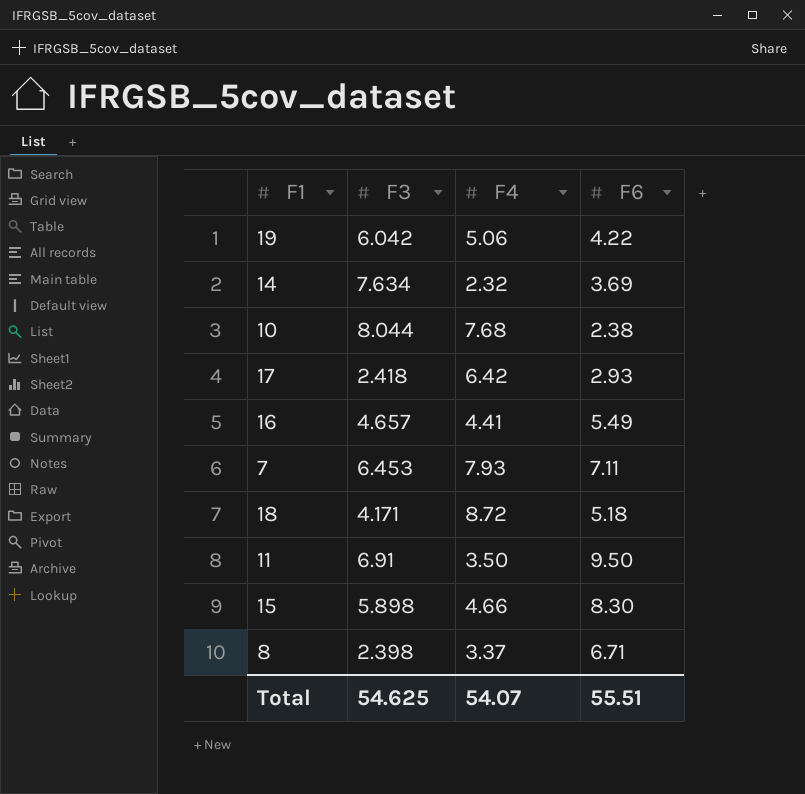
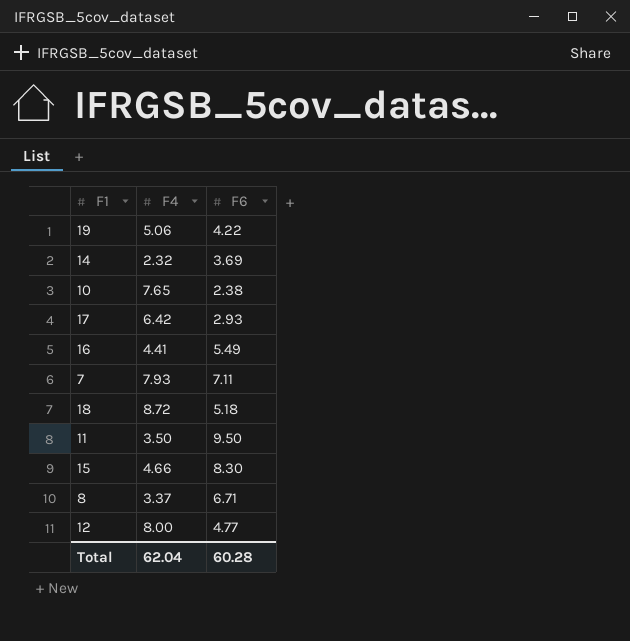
column F3 | position: 2 -> none
10 | F4: 7.68 -> 7.65
row 12: none -> 8.00 | 4.77
Total | F4: 54.07 -> 62.04
Total | F6: 55.51 -> 60.28

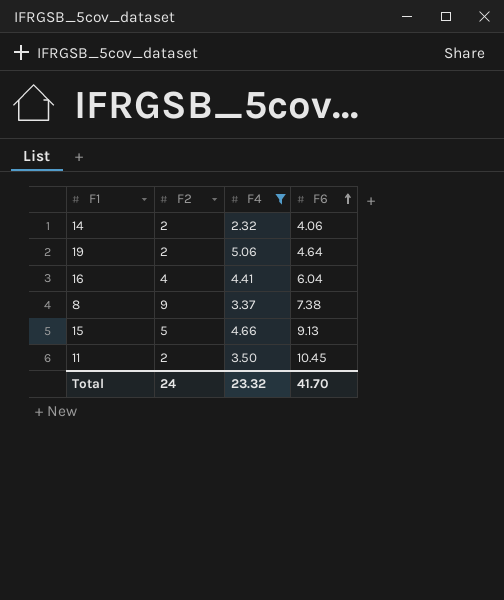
filter: none -> F4 <= 5.06
row order: none -> F6 ascending
column F2 | position: none -> 2
14 | F6: 3.69 -> 4.06
19 | F6: 4.22 -> 4.64
16 | F6: 5.49 -> 6.04
8 | F6: 6.71 -> 7.38
15 | F6: 8.30 -> 9.13
11 | F6: 9.50 -> 10.45
Total | F4: 62.04 -> 23.32
Total | F6: 60.28 -> 41.70

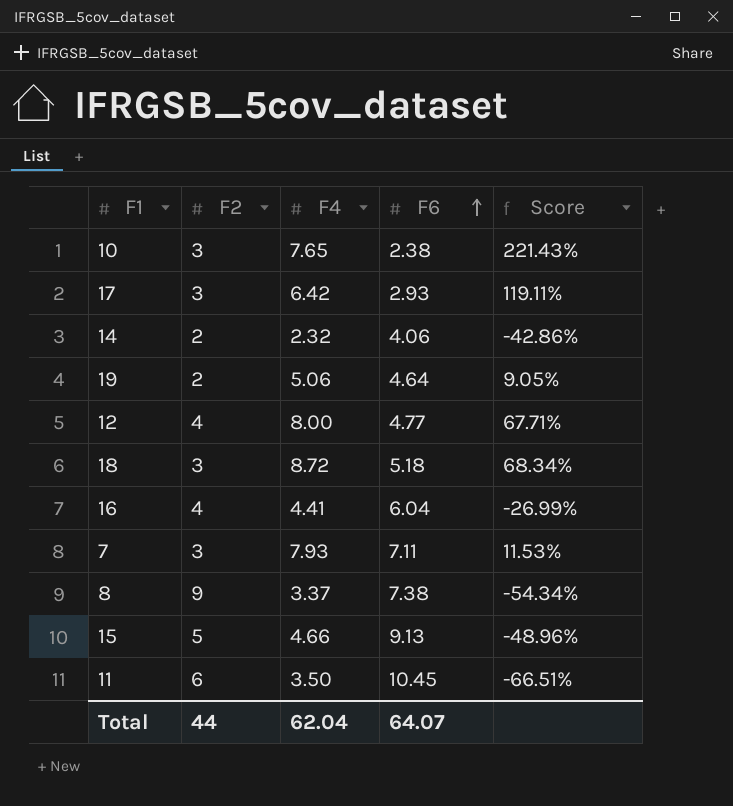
filter: F4 <= 5.06 -> none
column Score | formula: none -> ([F4] - [F6]) / [F6]
11 | F2: 2 -> 6
Total | F2: 24 -> 44
Total | F4: 23.32 -> 62.04
Total | F6: 41.70 -> 64.07

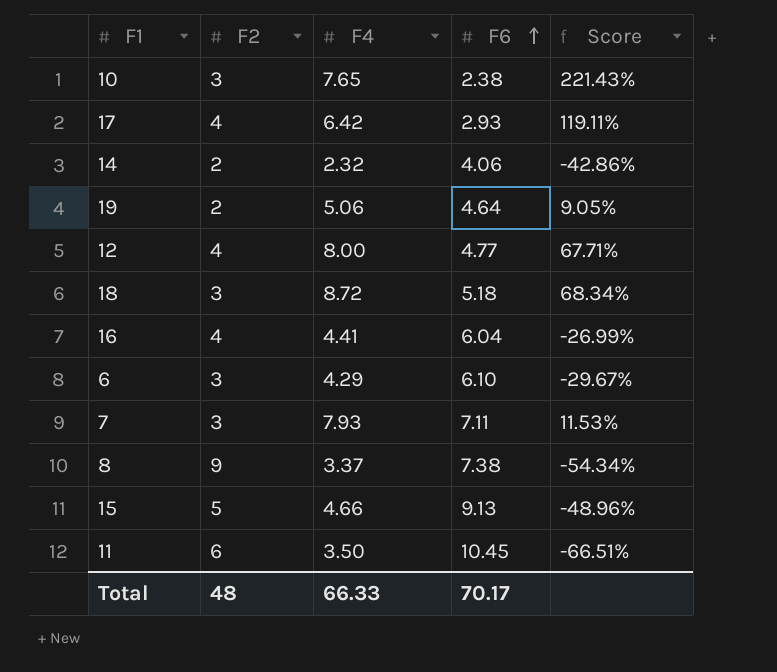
17 | F2: 3 -> 4
row 6: none -> 3 | 4.29 | 6.10 | -29.67%
Total | F2: 44 -> 48
Total | F4: 62.04 -> 66.33
Total | F6: 64.07 -> 70.17

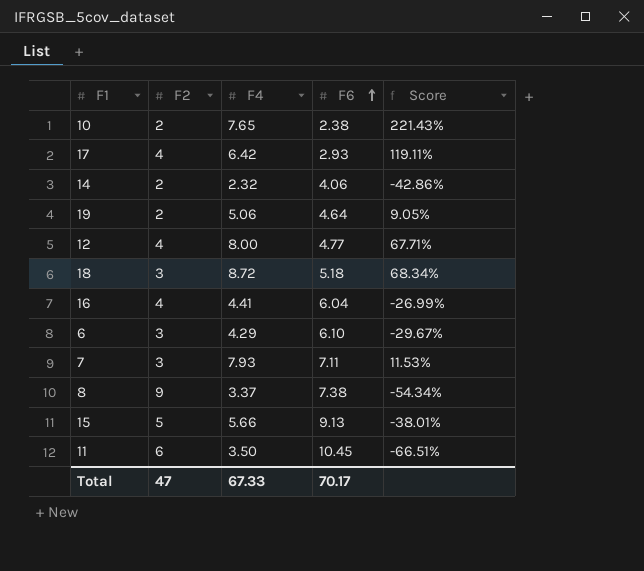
10 | F2: 3 -> 2
15 | F4: 4.66 -> 5.66
15 | Score: -48.96% -> -38.01%
Total | F2: 48 -> 47
Total | F4: 66.33 -> 67.33

